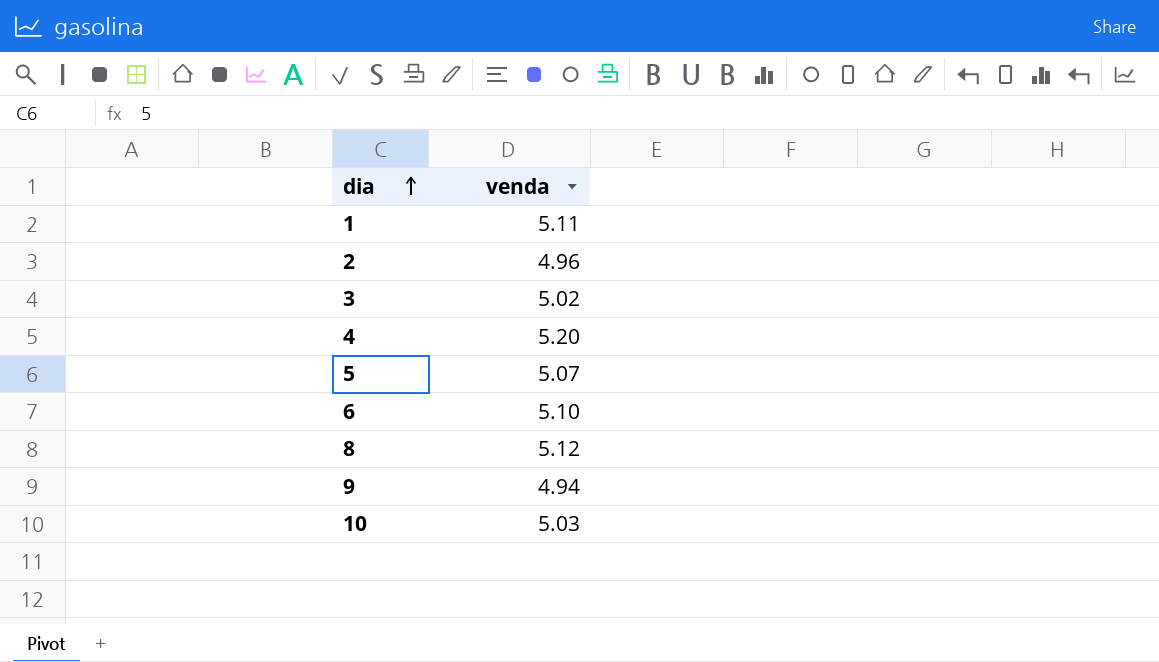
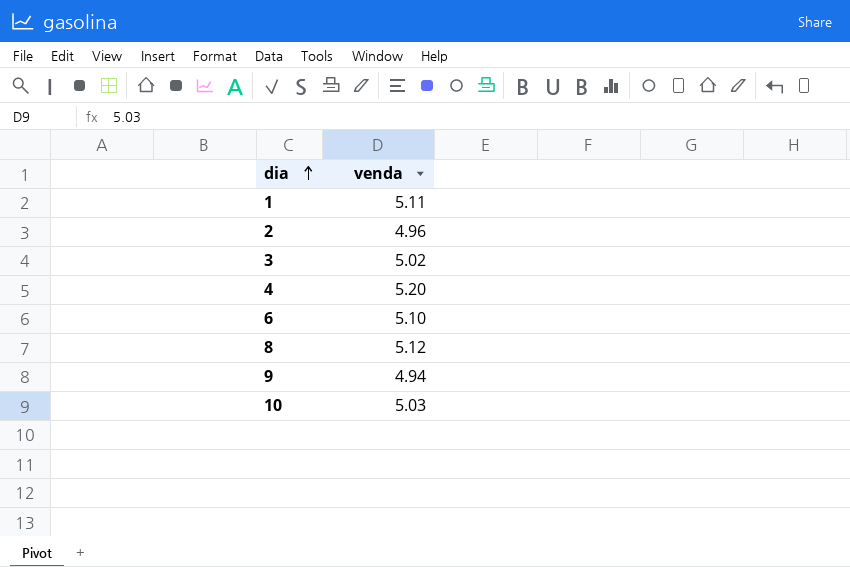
row 5: 5.07 -> none

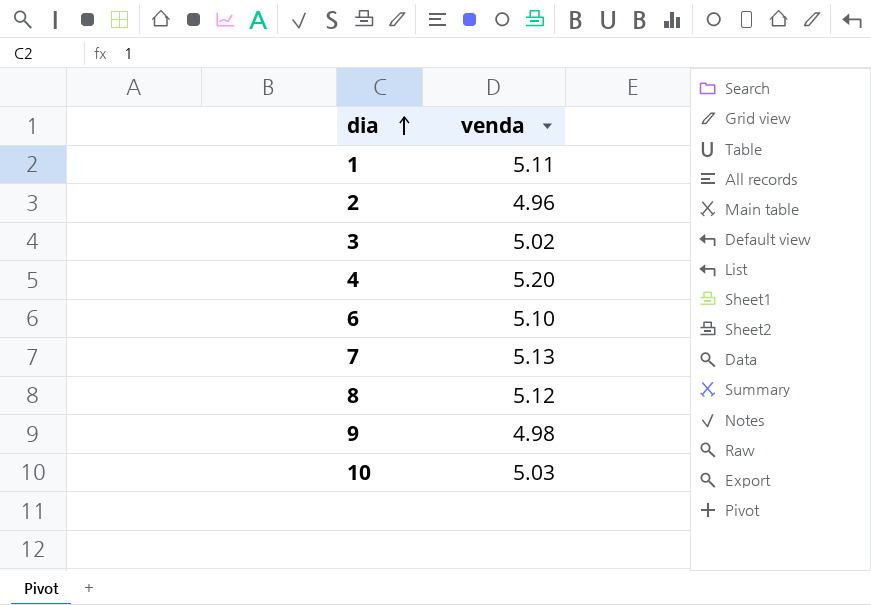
row 7: none -> 5.13
9 | venda: 4.94 -> 4.98

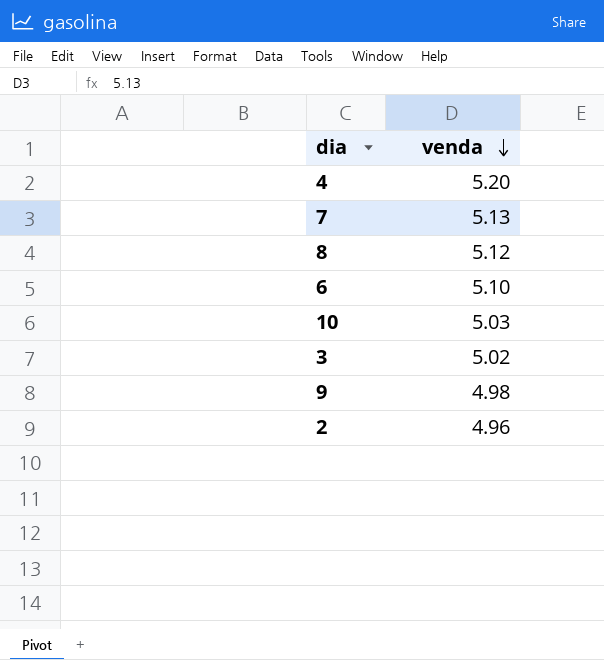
row order: dia ascending -> venda descending
row 1: 5.11 -> none

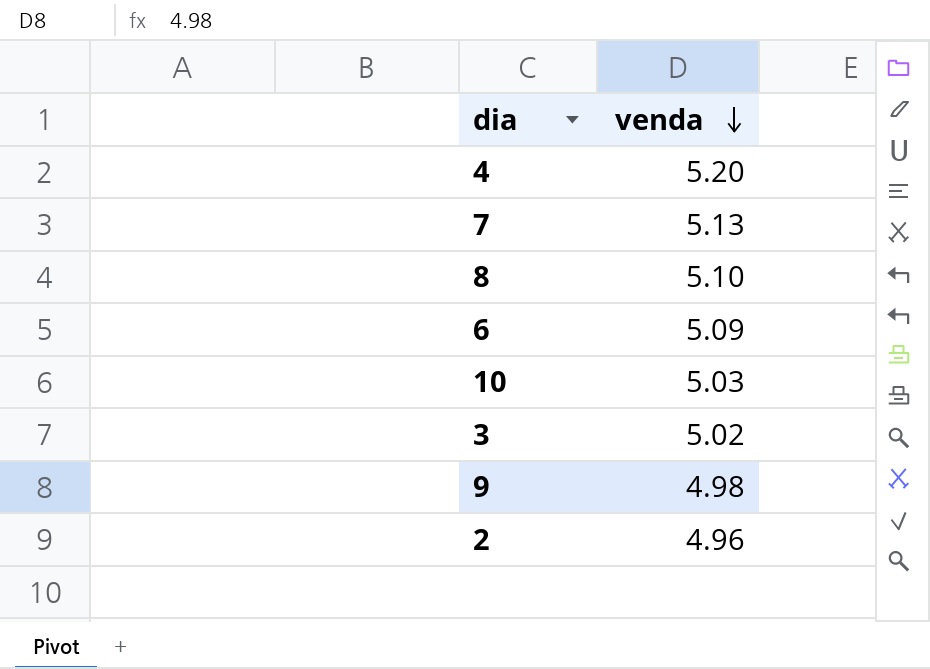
8 | venda: 5.12 -> 5.10
6 | venda: 5.10 -> 5.09

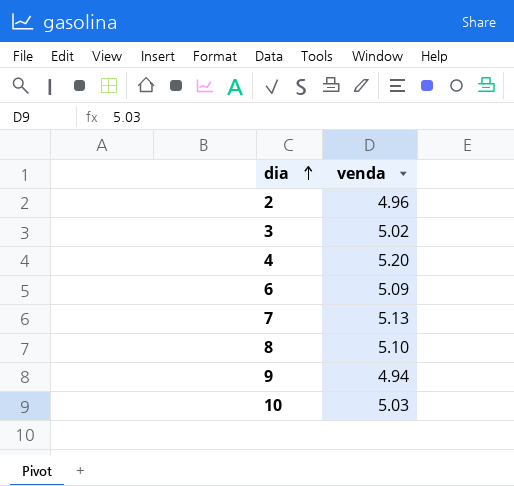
row order: venda descending -> dia ascending
9 | venda: 4.98 -> 4.94

